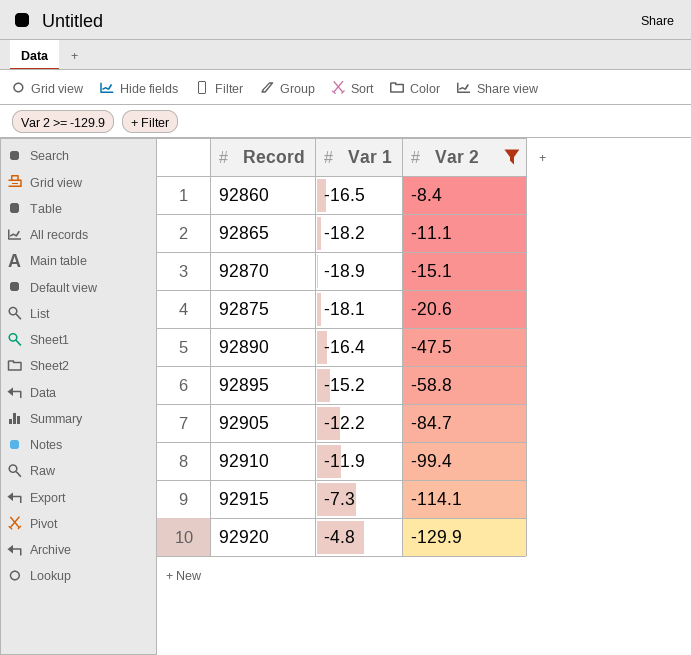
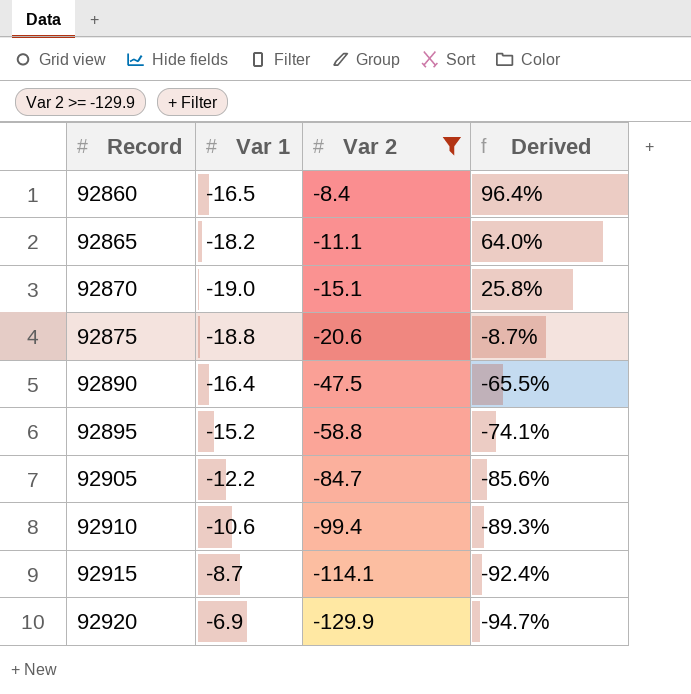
column Derived | formula: none -> ([Var 1] - [Var 2]) / [Var 2]
92870 | Var 1: -18.9 -> -19.0
92875 | Var 1: -18.1 -> -18.8
92910 | Var 1: -11.9 -> -10.6
92915 | Var 1: -7.3 -> -8.7
92920 | Var 1: -4.8 -> -6.9

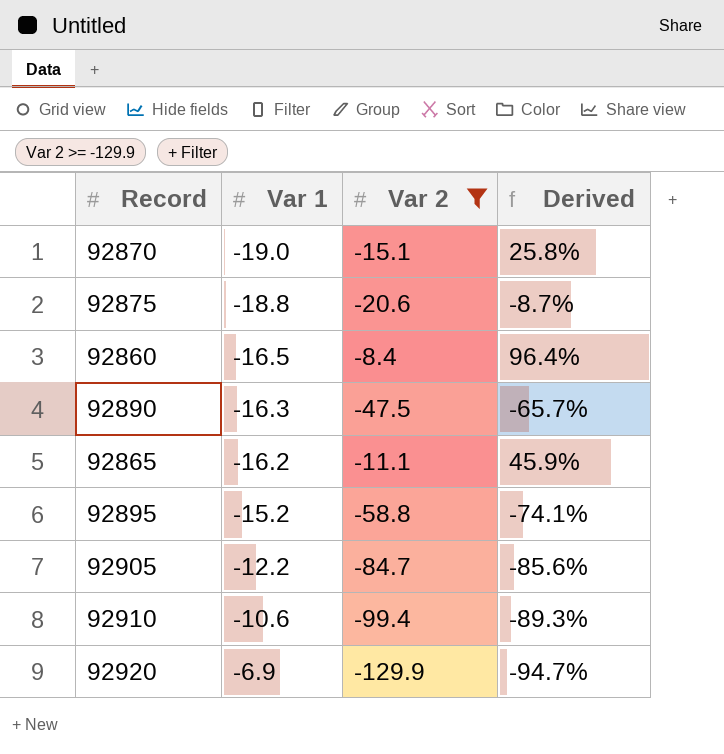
row order: Record ascending -> Var 1 ascending
row 92915: -8.7 | -114.1 | -92.4% -> none
92890 | Var 1: -16.4 -> -16.3
92890 | Derived: -65.5% -> -65.7%
92865 | Var 1: -18.2 -> -16.2
92865 | Derived: 64.0% -> 45.9%

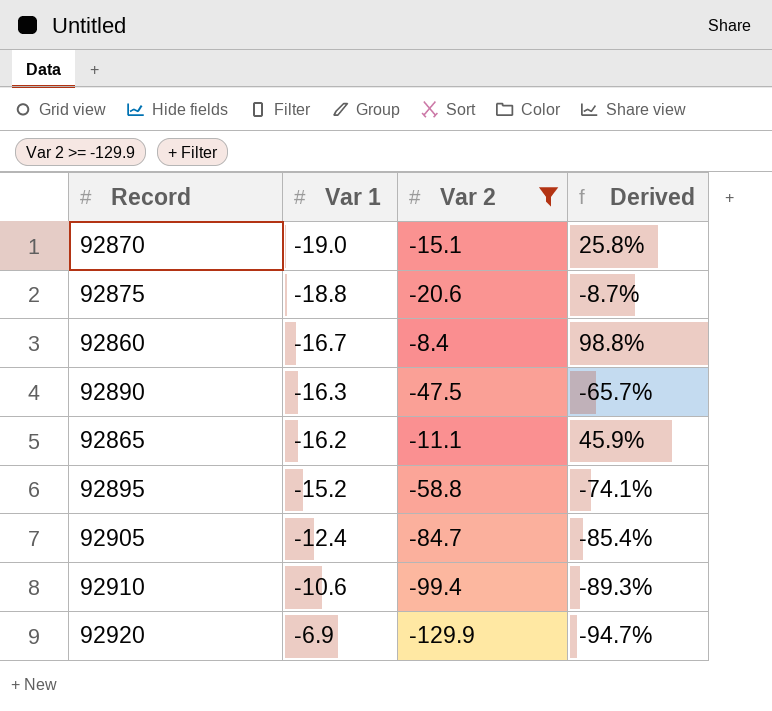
92860 | Var 1: -16.5 -> -16.7
92860 | Derived: 96.4% -> 98.8%
92905 | Var 1: -12.2 -> -12.4
92905 | Derived: -85.6% -> -85.4%

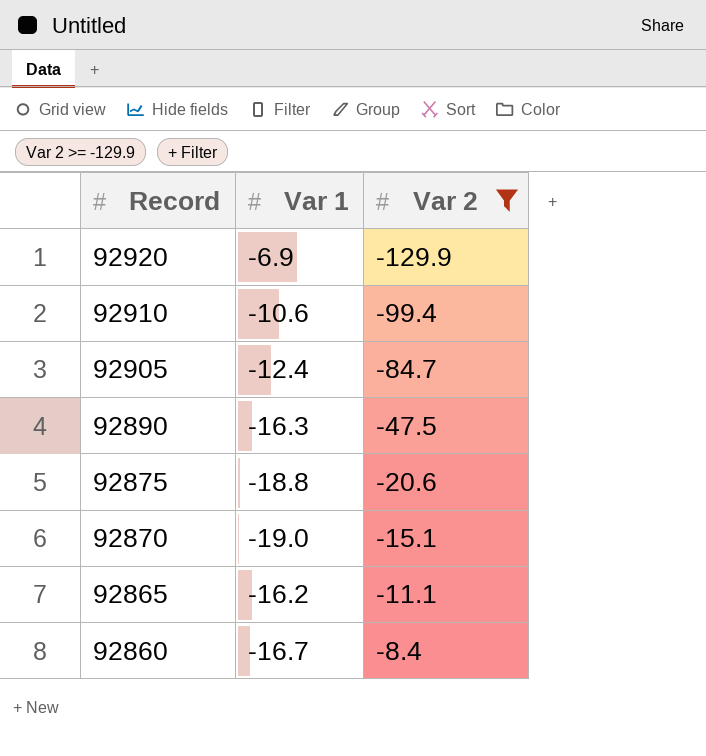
row order: Var 1 ascending -> Record descending
column Derived | formula: ([Var 1] - [Var 2]) / [Var 2] -> none
row 92895: -15.2 | -58.8 | -74.1% -> none

